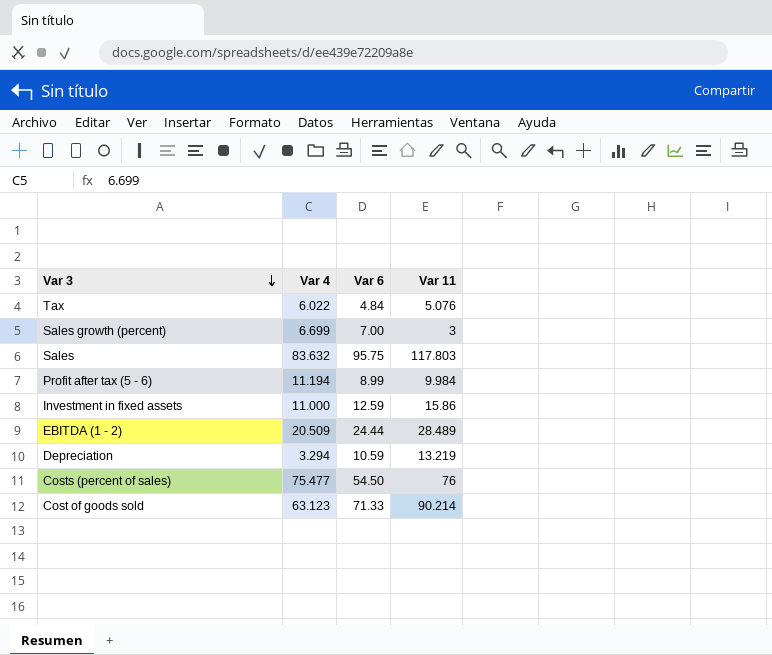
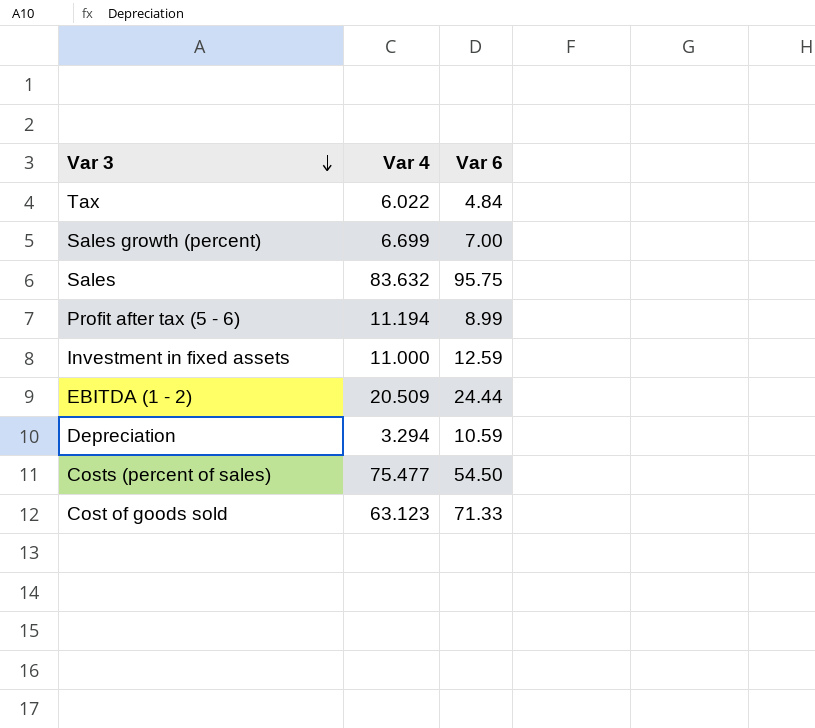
column Var 11 | position: 4 -> none

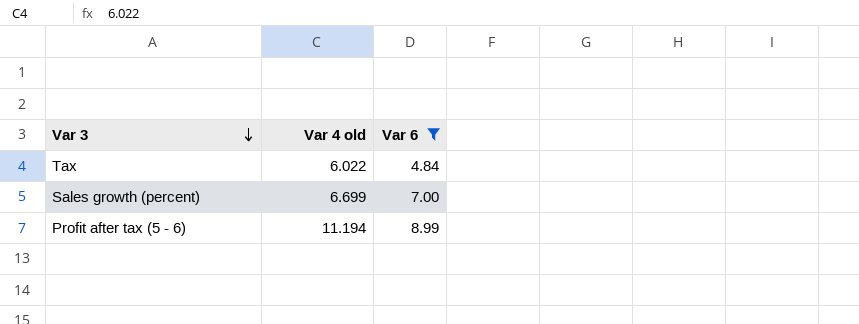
filter: none -> Var 6 <= 8.99
column name: Var 4 -> Var 4 old

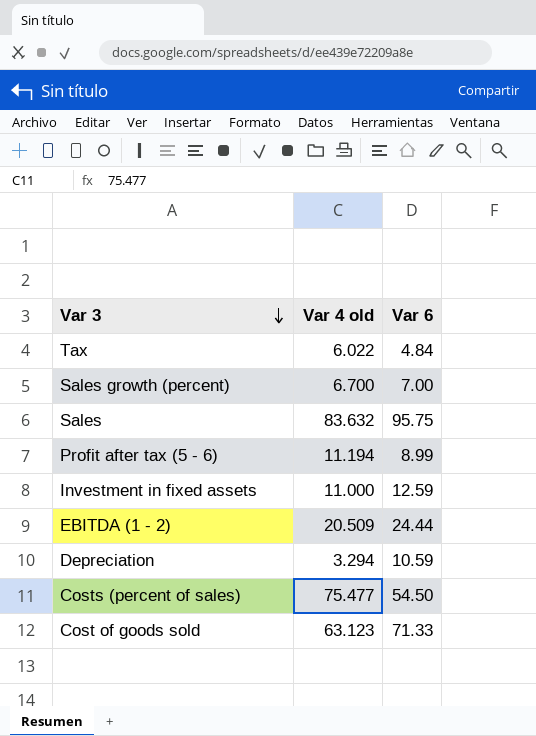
filter: Var 6 <= 8.99 -> none
Sales growth (percent) | Var 4 old: 6.699 -> 6.700

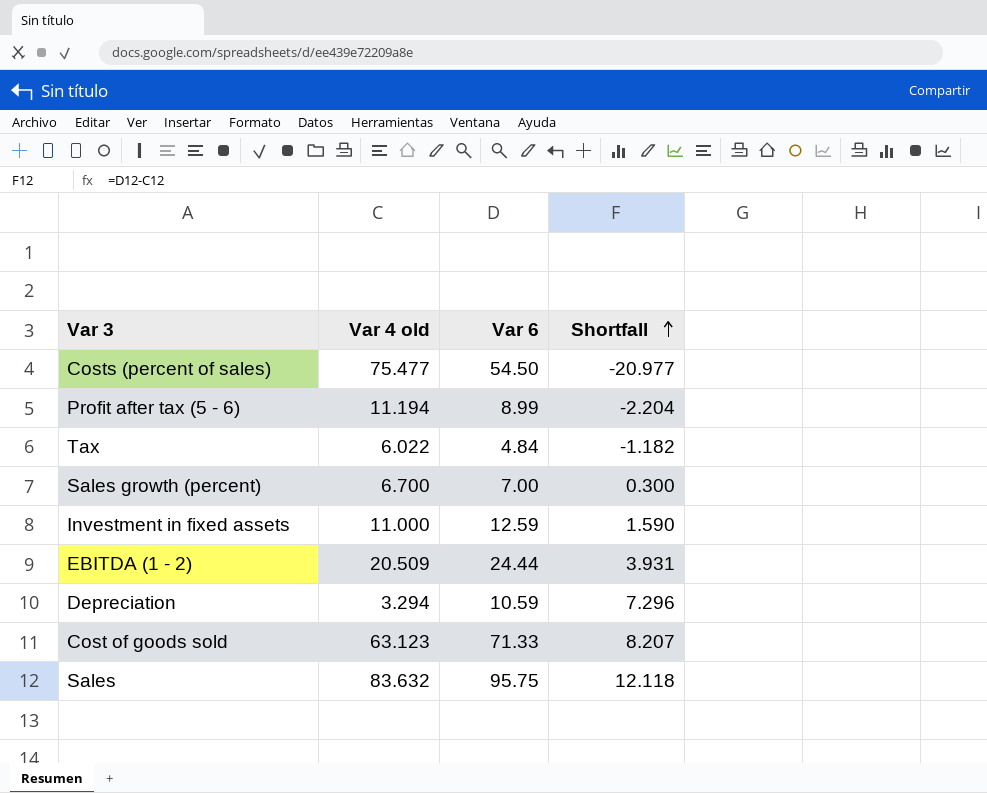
row order: Var 3 descending -> Shortfall ascending
column Shortfall | formula: none -> [Var 6] - [Var 4 old]

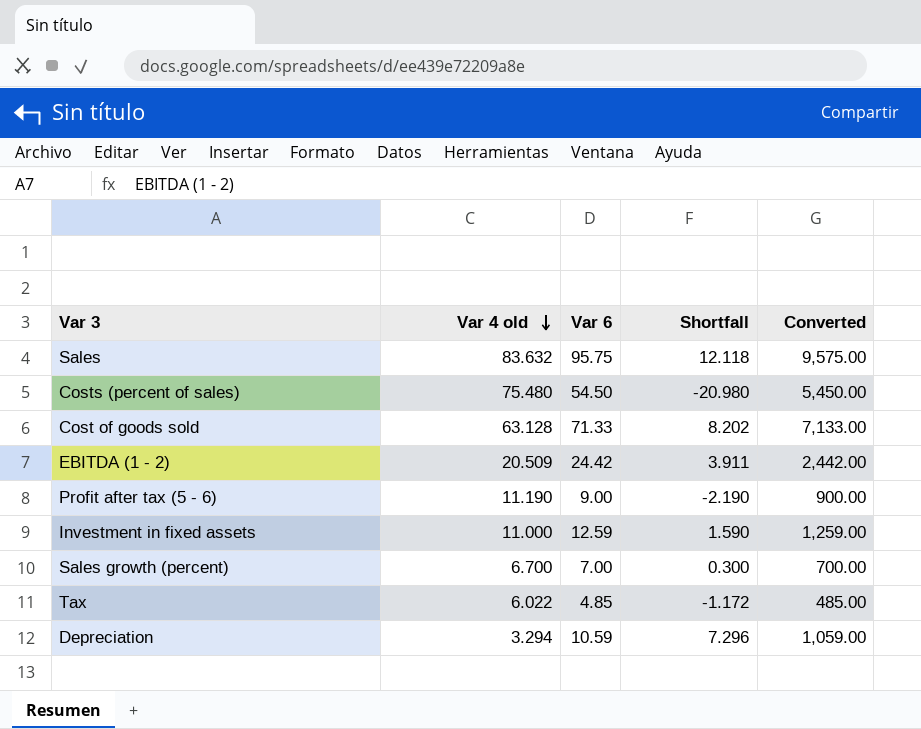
row order: Shortfall ascending -> Var 4 old descending
column Converted | formula: none -> [Var 6] * 100
Costs (percent of sales) | Var 4 old: 75.477 -> 75.480
Costs (percent of sales) | Shortfall: -20.977 -> -20.980
Cost of goods sold | Var 4 old: 63.123 -> 63.128
Cost of goods sold | Shortfall: 8.207 -> 8.202
EBITDA (1 - 2) | Var 6: 24.44 -> 24.42
EBITDA (1 - 2) | Shortfall: 3.931 -> 3.911
Profit after tax (5 - 6) | Var 4 old: 11.194 -> 11.190
Profit after tax (5 - 6) | Var 6: 8.99 -> 9.00
Profit after tax (5 - 6) | Shortfall: -2.204 -> -2.190
Tax | Var 6: 4.84 -> 4.85
Tax | Shortfall: -1.182 -> -1.172

